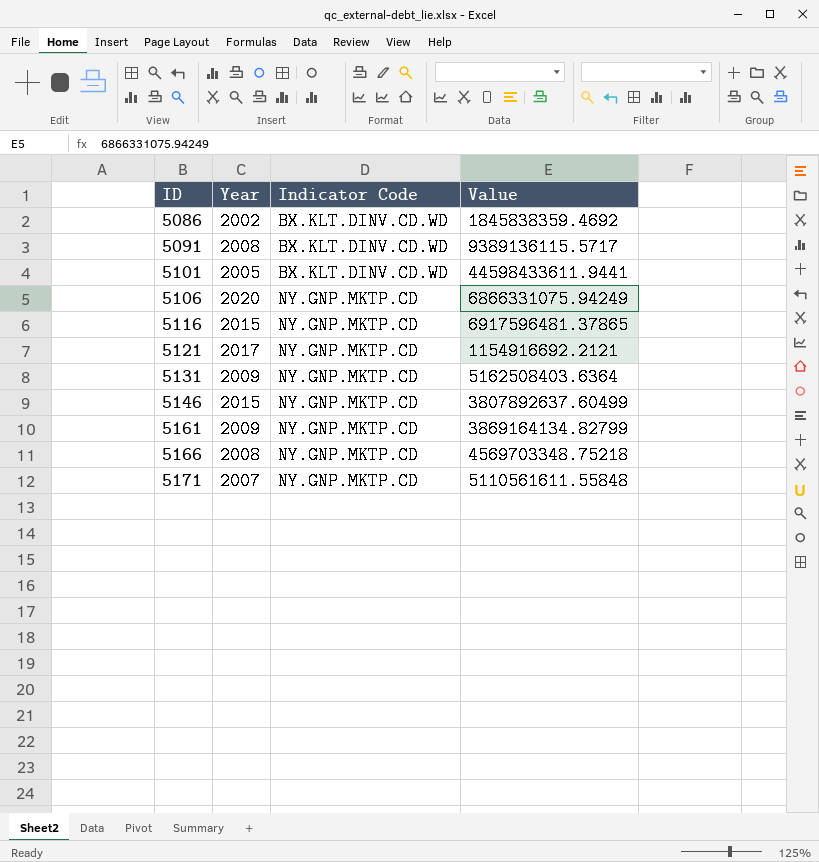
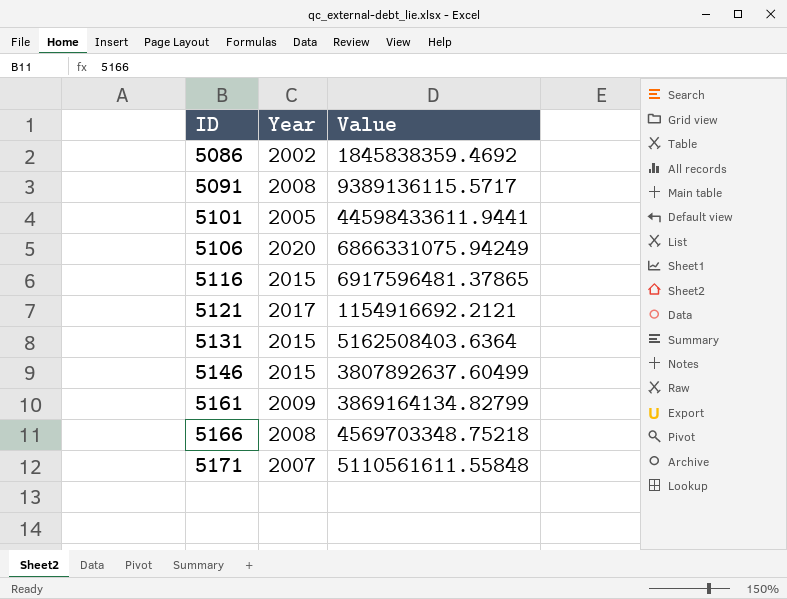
column Indicator Code | position: 3 -> none
5131 | Year: 2009 -> 2015

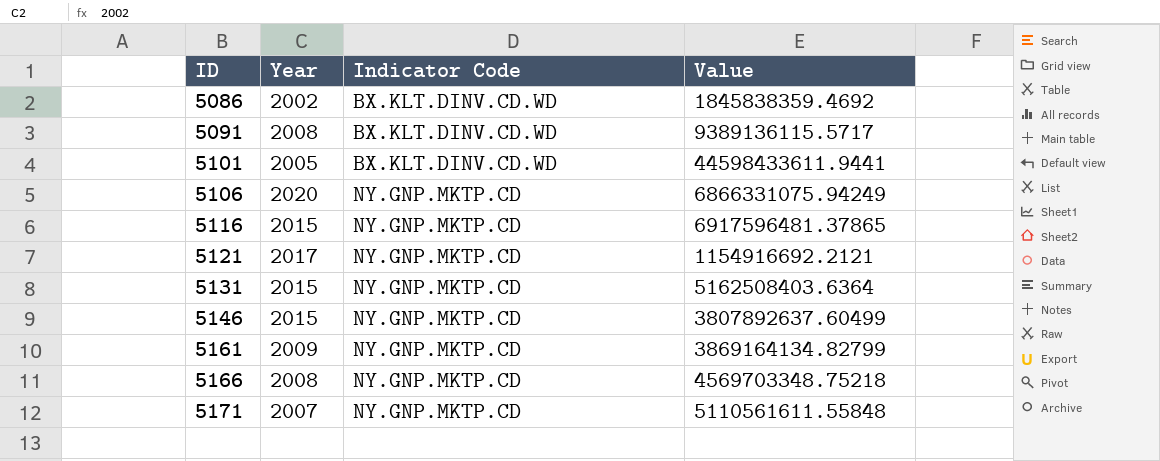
column Indicator Code | position: none -> 3

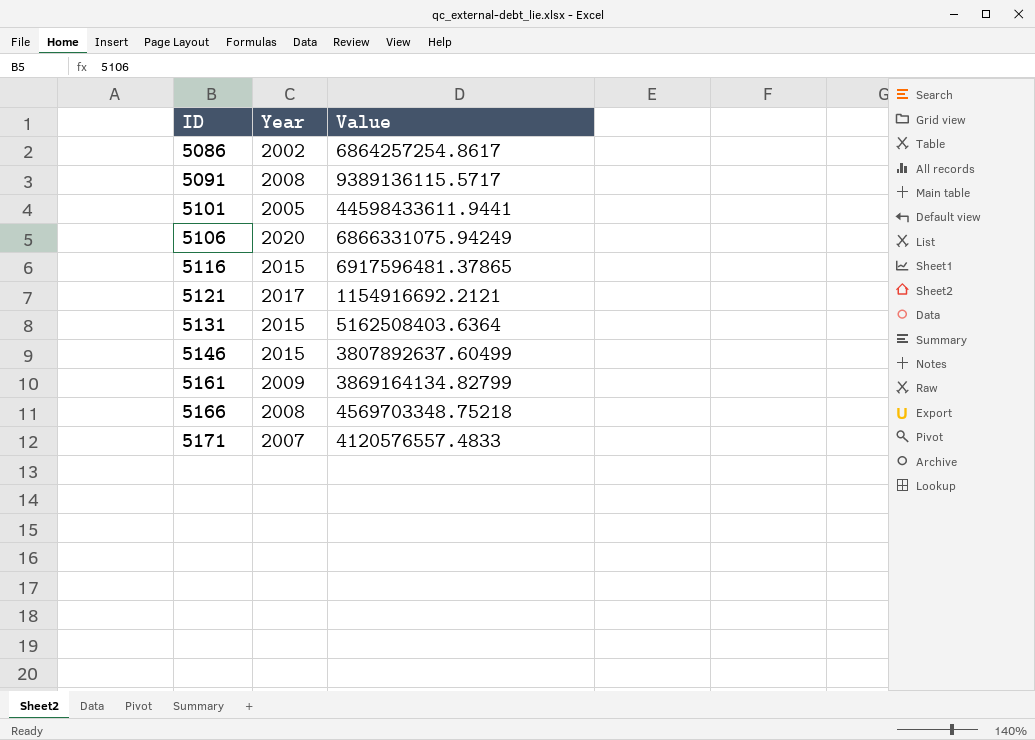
column Indicator Code | position: 3 -> none
5086 | Value: 1845838359.4692 -> 6864257254.8617
5171 | Value: 5110561611.55848 -> 4120576557.4833

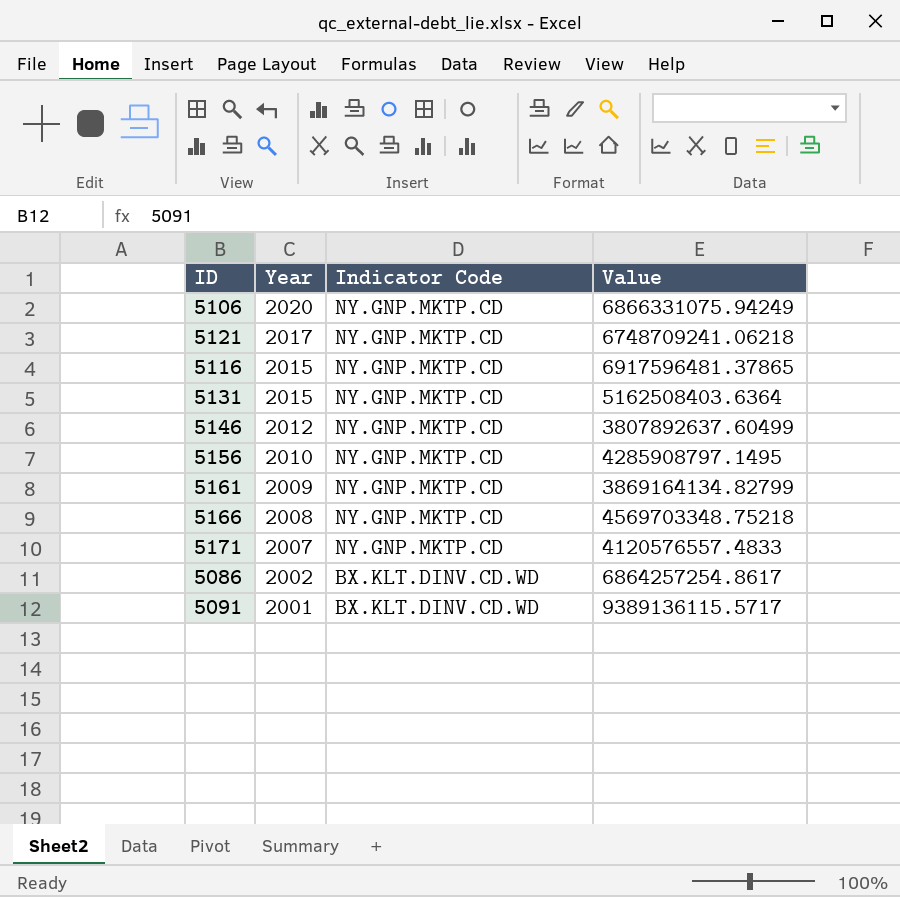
row order: ID ascending -> Year descending
column Indicator Code | position: none -> 3
row 5101: 2005 | 44598433611.9441 -> none
5121 | Value: 1154916692.2121 -> 6748709241.06218
5146 | Year: 2015 -> 2012
row 5156: none -> 2010 | NY.GNP.MKTP.CD | 4285908797.1495
5091 | Year: 2008 -> 2001

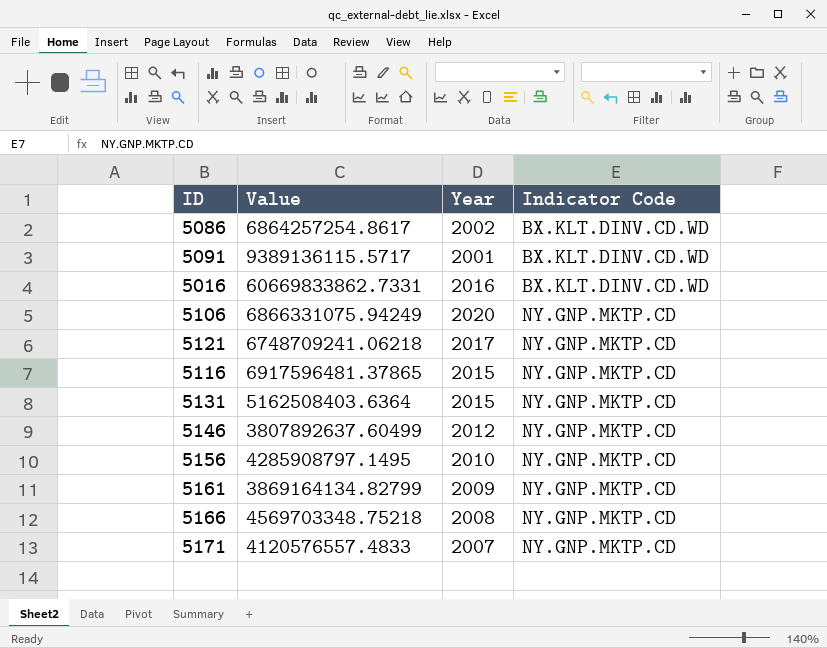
row order: Year descending -> Indicator Code ascending
column Value | position: 4 -> 2
row 5016: none -> 60669833862.7331 | 2016 | BX.KLT.DINV.CD.WD

